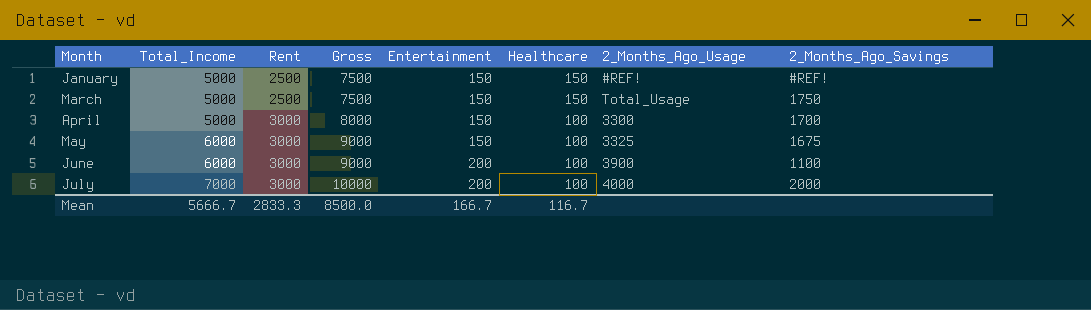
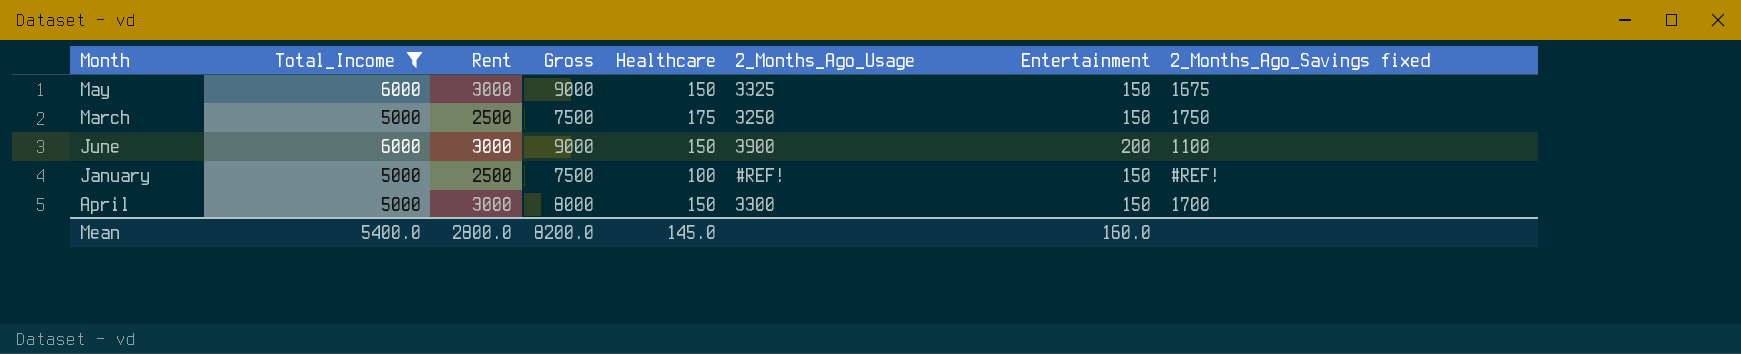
filter: none -> Total_Income != 7000
row order: Total_Income ascending -> Month descending
column Entertainment | position: 5 -> 7
column name: 2_Months_Ago_Savings -> 2_Months_Ago_Savings fixed
May | Healthcare: 100 -> 150
March | Healthcare: 150 -> 175
March | 2_Months_Ago_Usage: Total_Usage -> 3250
June | Healthcare: 100 -> 150
January | Healthcare: 150 -> 100
April | Healthcare: 100 -> 150
Mean | Total_Income: 5666.7 -> 5400.0
Mean | Rent: 2833.3 -> 2800.0
Mean | Gross: 8500.0 -> 8200.0
Mean | Healthcare: 116.7 -> 145.0
Mean | Entertainment: 166.7 -> 160.0

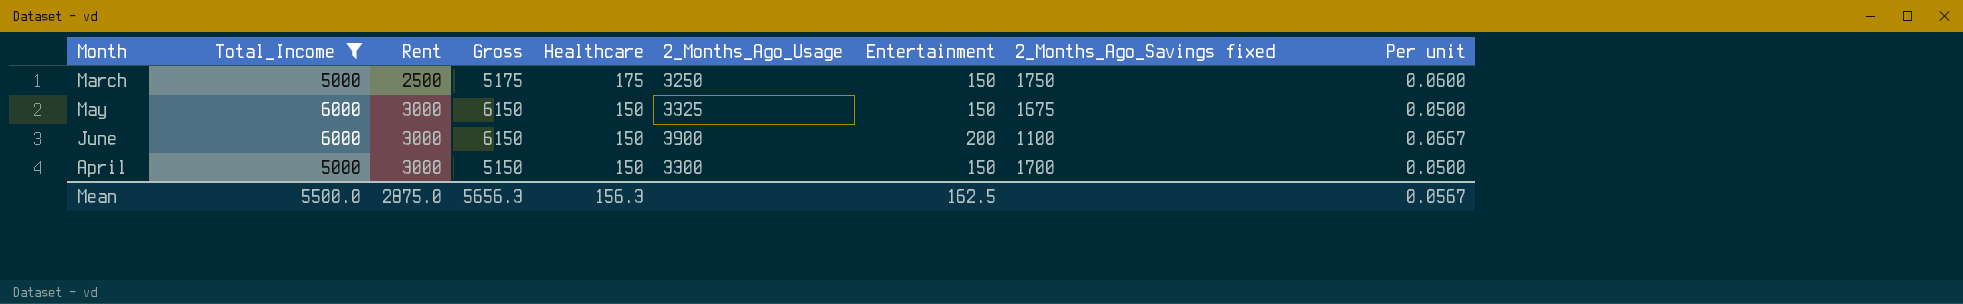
row order: Month descending -> Rent ascending
column Gross | formula: [Total_Income] + [Rent] -> [Total_Income] + [Healthcare]
column Per unit | formula: none -> [Entertainment] / [Rent]
row January: 5000 | 2500 | 7500 | 100 | #REF! | 150 | #REF! -> none
Mean | Total_Income: 5400.0 -> 5500.0
Mean | Rent: 2800.0 -> 2875.0
Mean | Gross: 8200.0 -> 5656.3
Mean | Healthcare: 145.0 -> 156.3
Mean | Entertainment: 160.0 -> 162.5

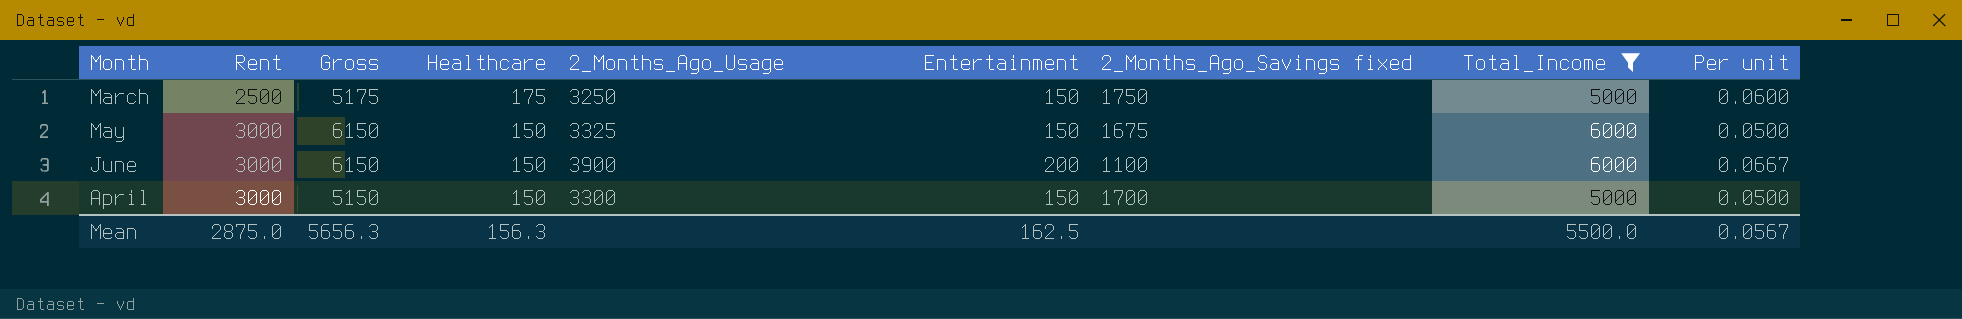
column Total_Income | position: 2 -> 8

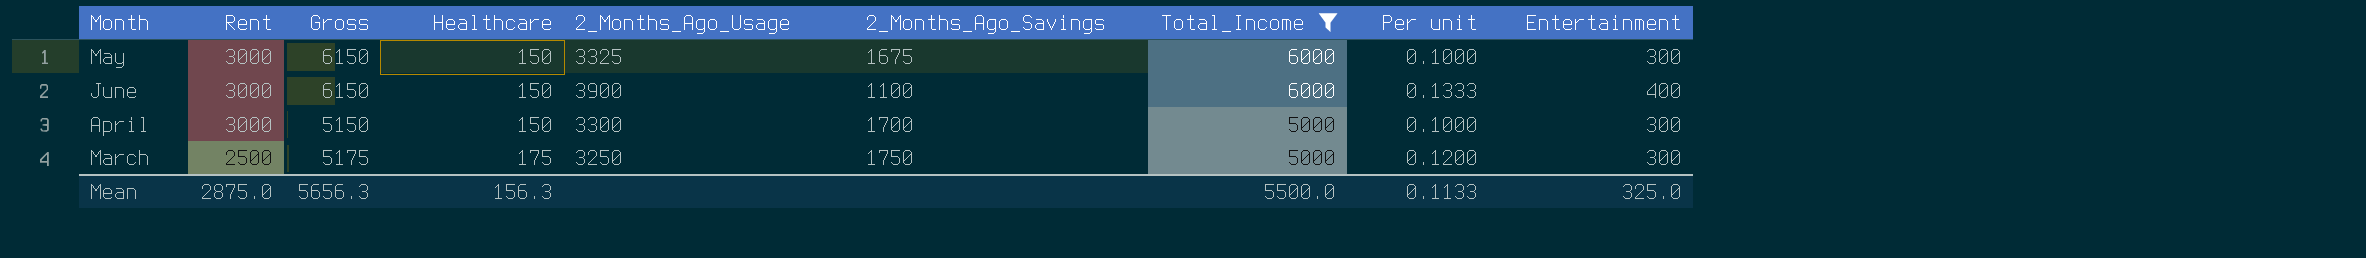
row order: Rent ascending -> Rent descending
column name: 2_Months_Ago_Savings fixed -> 2_Months_Ago_Savings
column Entertainment | position: 6 -> 9
May | Per unit: 0.0500 -> 0.1000
May | Entertainment: 150 -> 300
June | Per unit: 0.0667 -> 0.1333
June | Entertainment: 200 -> 400
April | Per unit: 0.0500 -> 0.1000
April | Entertainment: 150 -> 300
March | Per unit: 0.0600 -> 0.1200
March | Entertainment: 150 -> 300
Mean | Per unit: 0.0567 -> 0.1133
Mean | Entertainment: 162.5 -> 325.0

